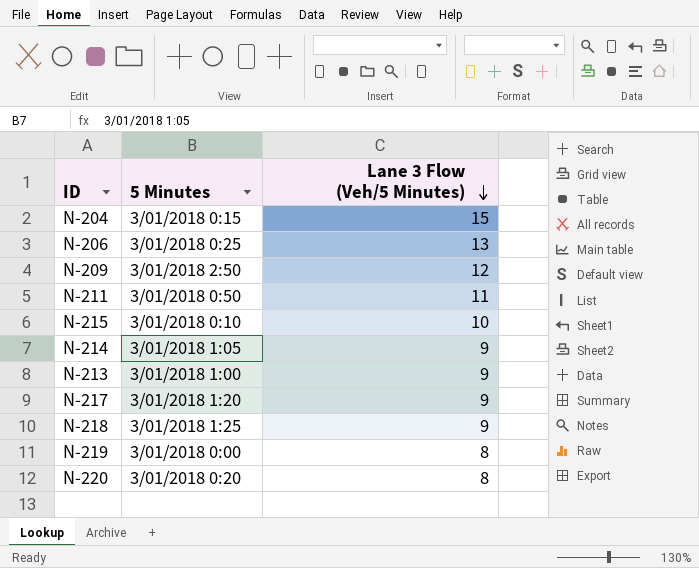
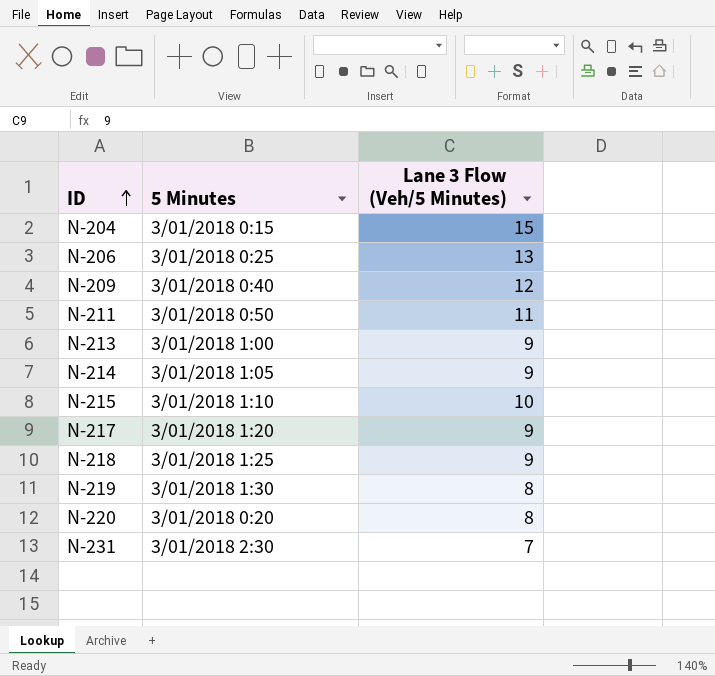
row order: Lane 3 Flow (Veh/5 Minutes) descending -> ID ascending
N-209 | 5 Minutes: 3/01/2018 2:50 -> 3/01/2018 0:40
N-215 | 5 Minutes: 3/01/2018 0:10 -> 3/01/2018 1:10
N-219 | 5 Minutes: 3/01/2018 0:00 -> 3/01/2018 1:30
row N-231: none -> 3/01/2018 2:30 | 7

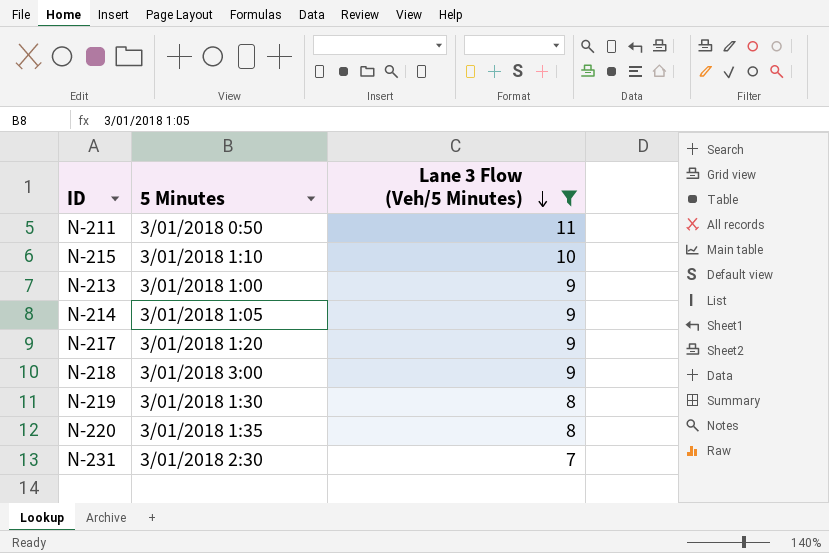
filter: none -> Lane 3 Flow (Veh/5 Minutes) <= 11
row order: ID ascending -> Lane 3 Flow (Veh/5 Minutes) descending
N-218 | 5 Minutes: 3/01/2018 1:25 -> 3/01/2018 3:00
N-220 | 5 Minutes: 3/01/2018 0:20 -> 3/01/2018 1:35

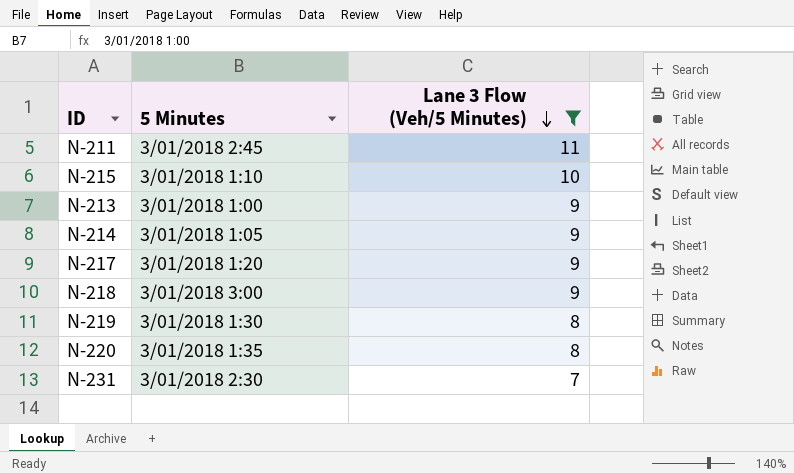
N-211 | 5 Minutes: 3/01/2018 0:50 -> 3/01/2018 2:45

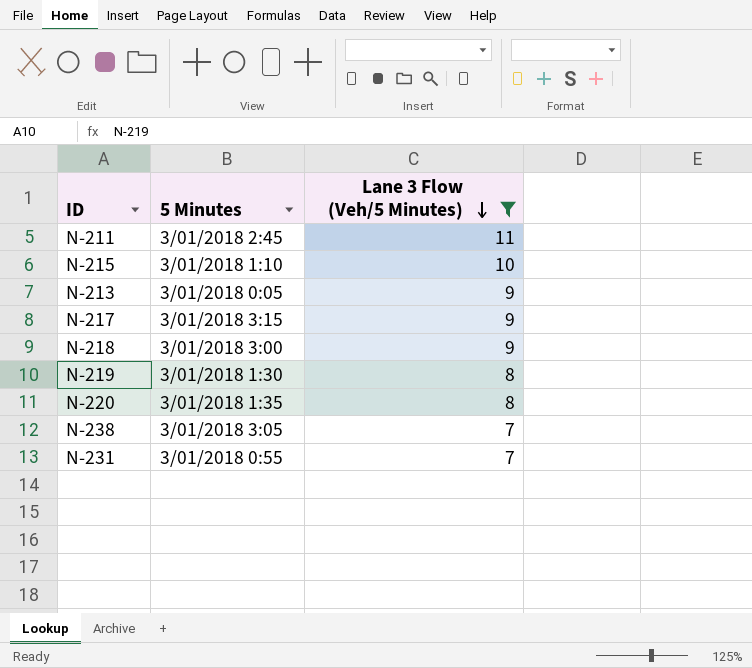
row N-214: 3/01/2018 1:05 | 9 -> none
N-213 | 5 Minutes: 3/01/2018 1:00 -> 3/01/2018 0:05
N-217 | 5 Minutes: 3/01/2018 1:20 -> 3/01/2018 3:15
row N-238: none -> 3/01/2018 3:05 | 7
N-231 | 5 Minutes: 3/01/2018 2:30 -> 3/01/2018 0:55

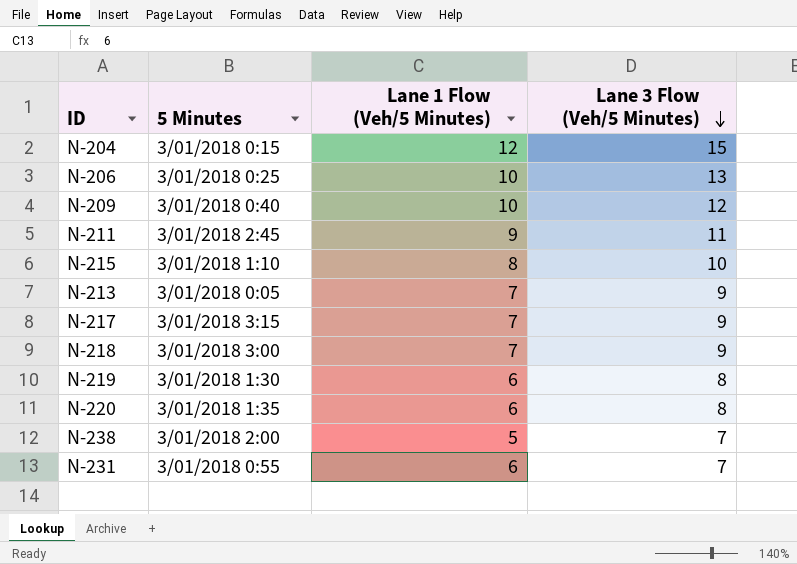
filter: Lane 3 Flow (Veh/5 Minutes) <= 11 -> none
column Lane 1 Flow (Veh/5 Minutes) | position: none -> 3
N-238 | 5 Minutes: 3/01/2018 3:05 -> 3/01/2018 2:00

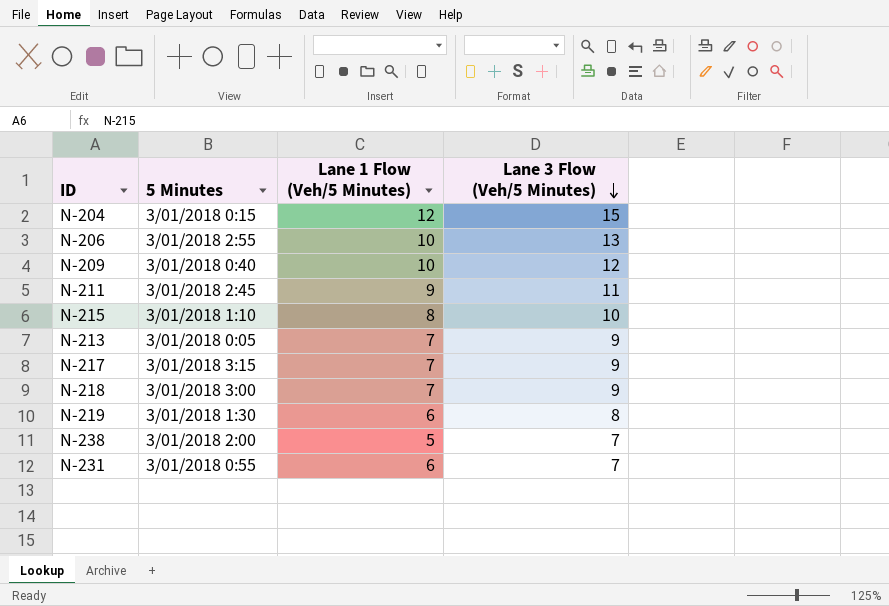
row N-220: 3/01/2018 1:35 | 6 | 8 -> none
N-206 | 5 Minutes: 3/01/2018 0:25 -> 3/01/2018 2:55

